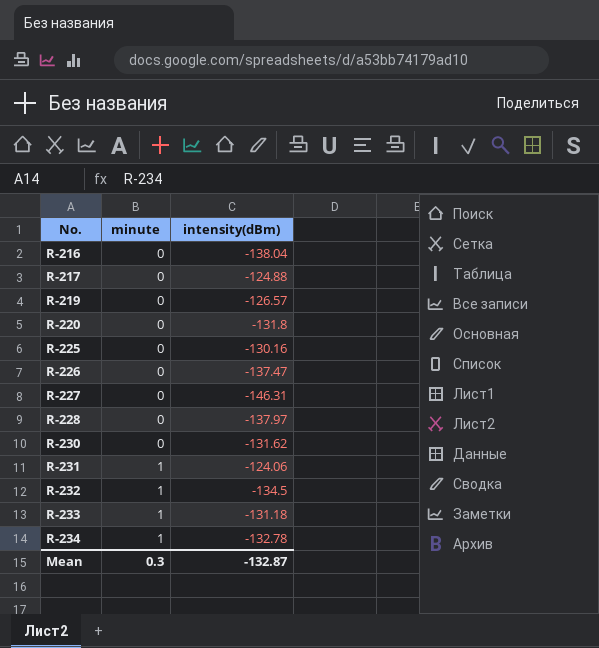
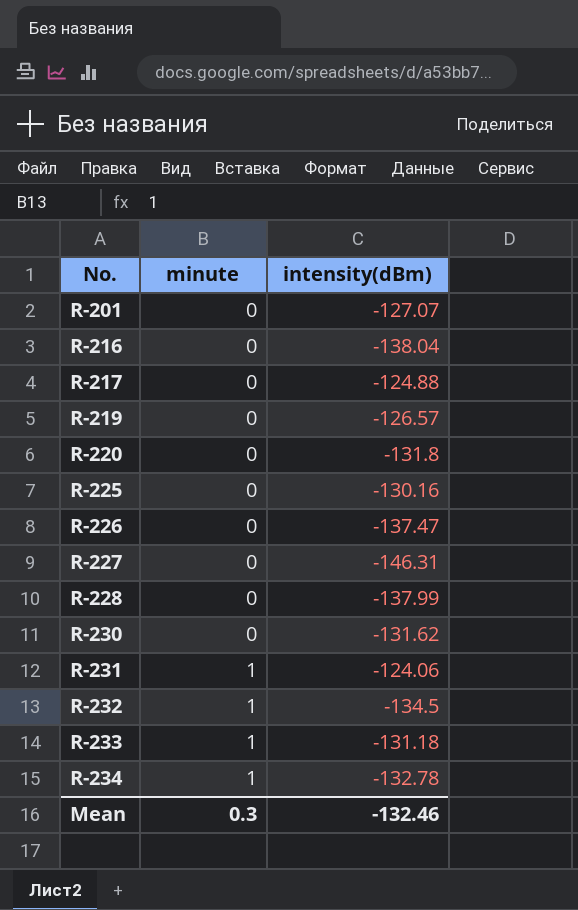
row R-201: none -> 0 | -127.07
R-228 | intensity(dBm): -137.97 -> -137.99
Mean | intensity(dBm): -132.87 -> -132.46

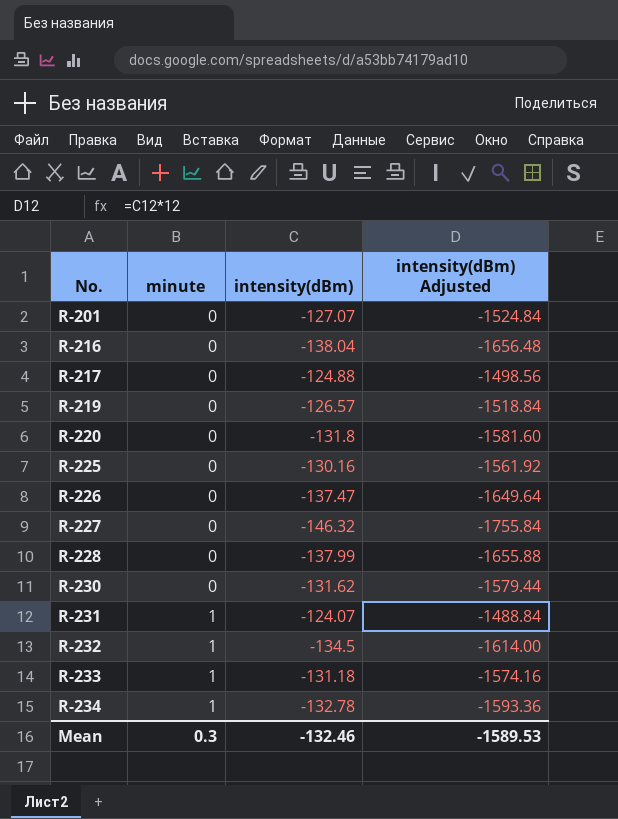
column intensity(dBm) Adjusted | formula: none -> [intensity(dBm)] * 12
R-227 | intensity(dBm): -146.31 -> -146.32
R-231 | intensity(dBm): -124.06 -> -124.07

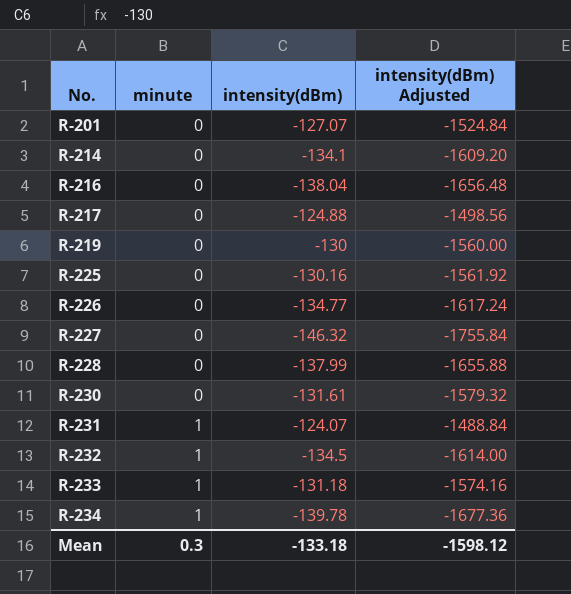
row R-220: 0 | -131.8 | -1581.60 -> none
row R-214: none -> 0 | -134.1 | -1609.20
R-219 | intensity(dBm): -126.57 -> -130
R-219 | intensity(dBm) Adjusted: -1518.84 -> -1560.00
R-226 | intensity(dBm): -137.47 -> -134.77
R-226 | intensity(dBm) Adjusted: -1649.64 -> -1617.24
R-230 | intensity(dBm): -131.62 -> -131.61
R-230 | intensity(dBm) Adjusted: -1579.44 -> -1579.32
R-234 | intensity(dBm): -132.78 -> -139.78
R-234 | intensity(dBm) Adjusted: -1593.36 -> -1677.36
Mean | intensity(dBm): -132.46 -> -133.18
Mean | intensity(dBm) Adjusted: -1589.53 -> -1598.12

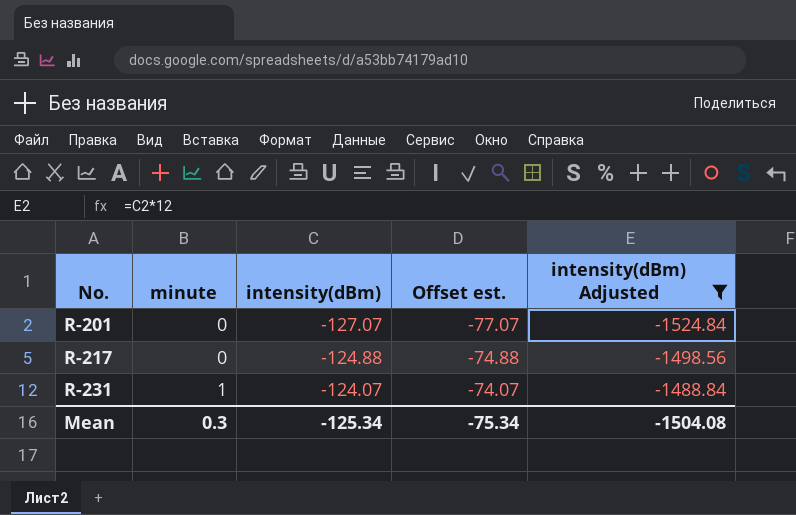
filter: none -> intensity(dBm) Adjusted >= -1524.84
column Offset est. | formula: none -> [intensity(dBm)] + 50
Mean | intensity(dBm): -133.18 -> -125.34
Mean | intensity(dBm) Adjusted: -1598.12 -> -1504.08

